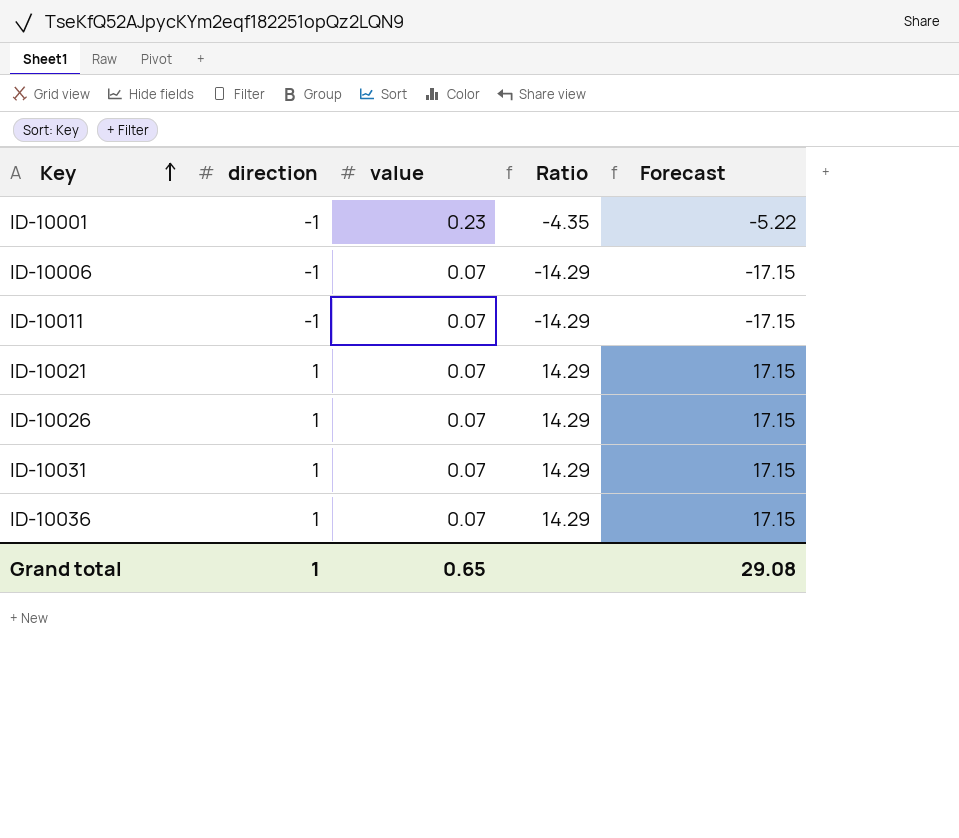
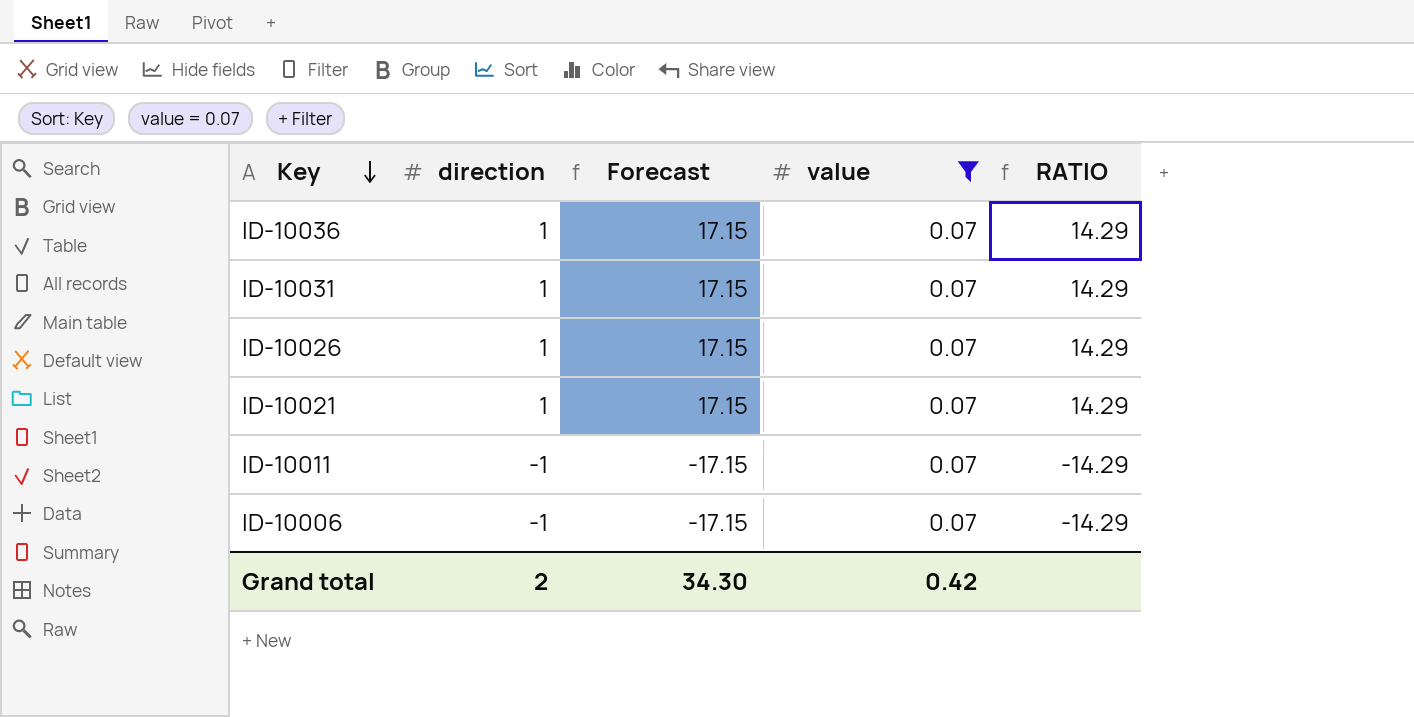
filter: none -> value = 0.07
row order: Key ascending -> Key descending
column Forecast | position: 5 -> 3
column name: Ratio -> RATIO
Grand total | direction: 1 -> 2
Grand total | Forecast: 29.08 -> 34.30
Grand total | value: 0.65 -> 0.42

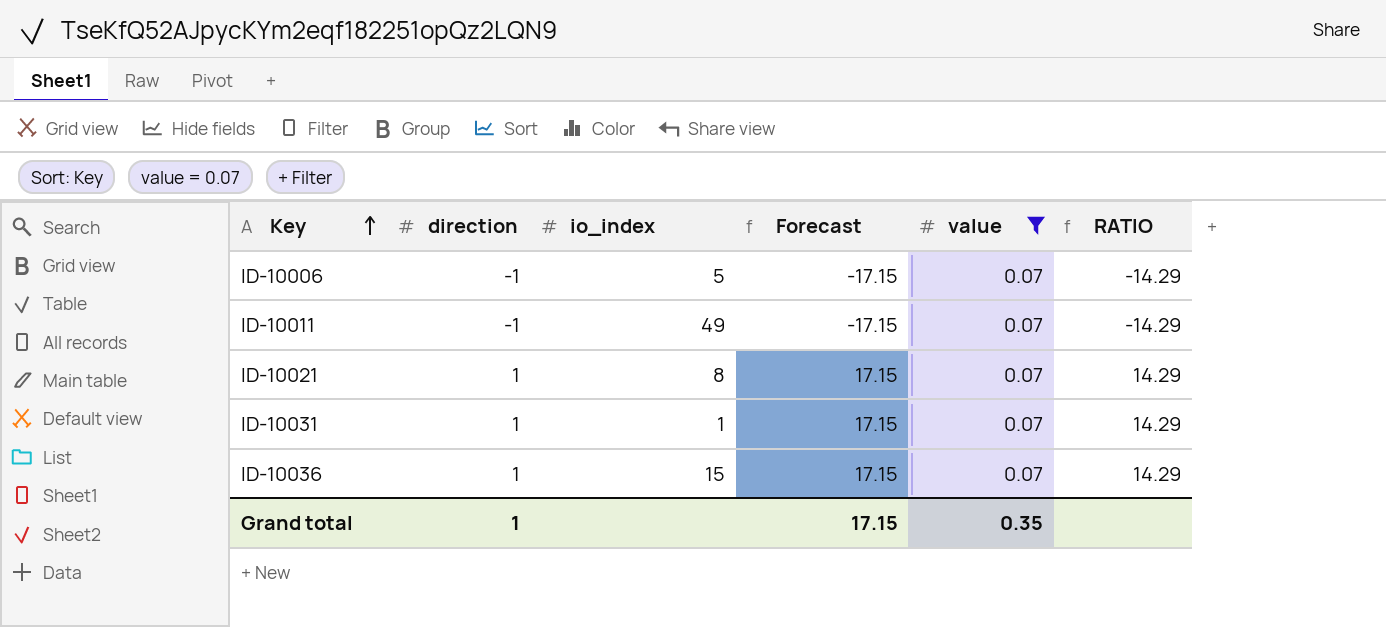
row order: Key descending -> Key ascending
column io_index | position: none -> 3
row ID-10026: 1 | 17.15 | 0.07 | 14.29 -> none
Grand total | direction: 2 -> 1
Grand total | Forecast: 34.30 -> 17.15
Grand total | value: 0.42 -> 0.35

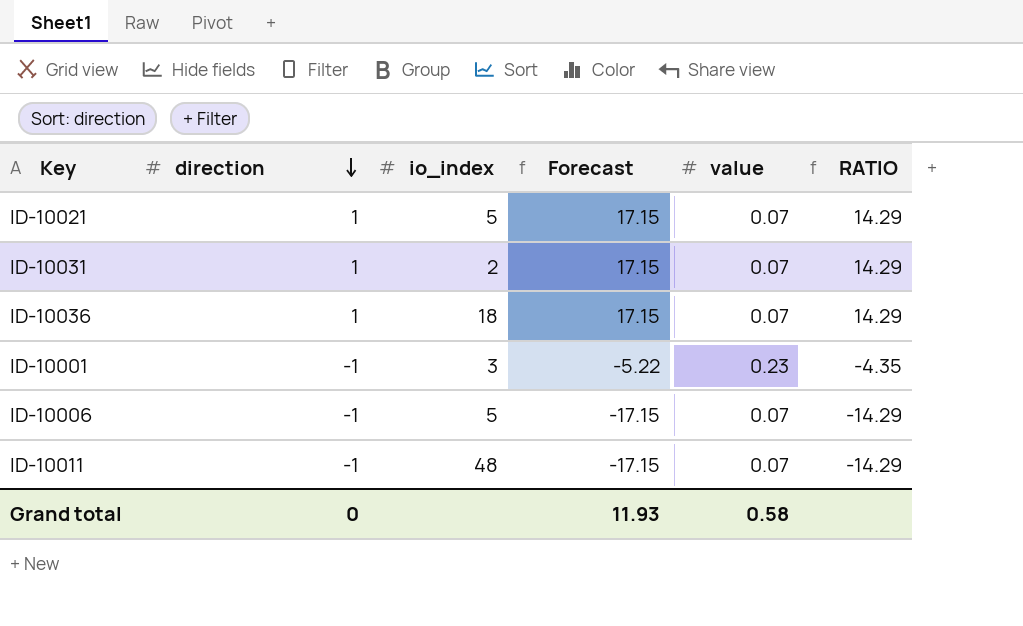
filter: value = 0.07 -> none
row order: Key ascending -> direction descending
ID-10021 | io_index: 8 -> 5
ID-10031 | io_index: 1 -> 2
ID-10036 | io_index: 15 -> 18
ID-10011 | io_index: 49 -> 48
Grand total | direction: 1 -> 0
Grand total | Forecast: 17.15 -> 11.93
Grand total | value: 0.35 -> 0.58

